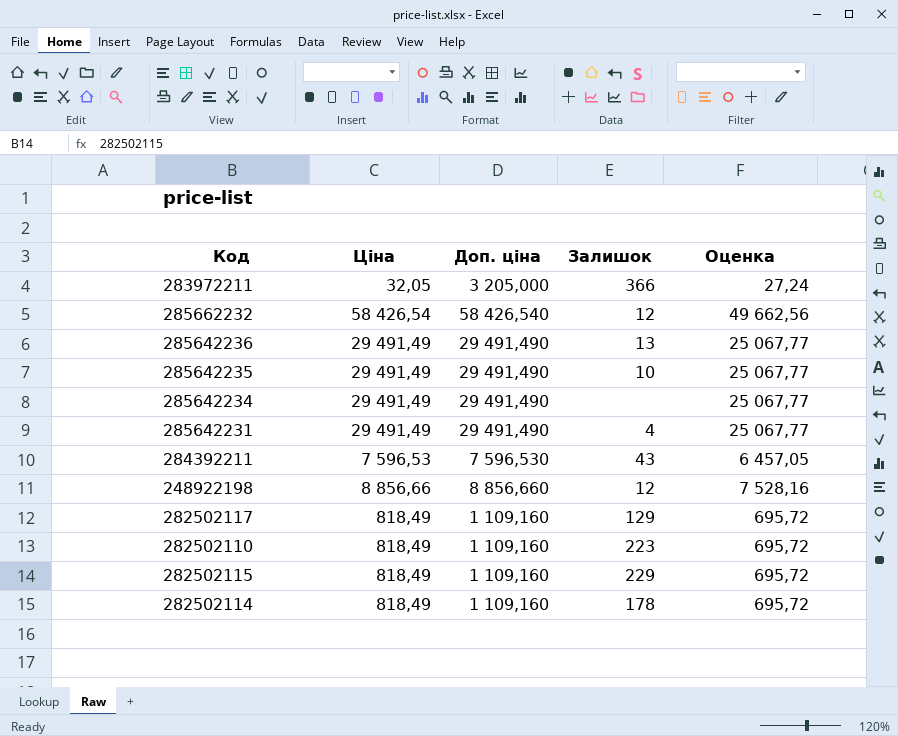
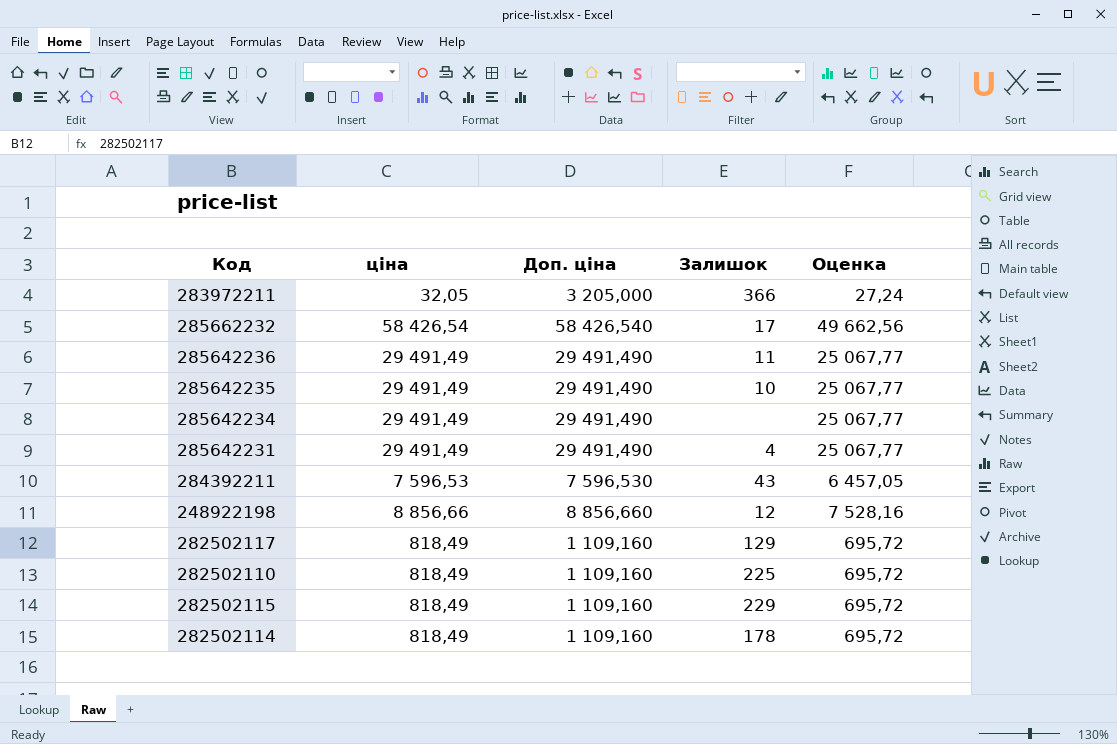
column name: Ціна -> ціна
285662232 | Залишок: 12 -> 17
285642236 | Залишок: 13 -> 11
282502110 | Залишок: 223 -> 225

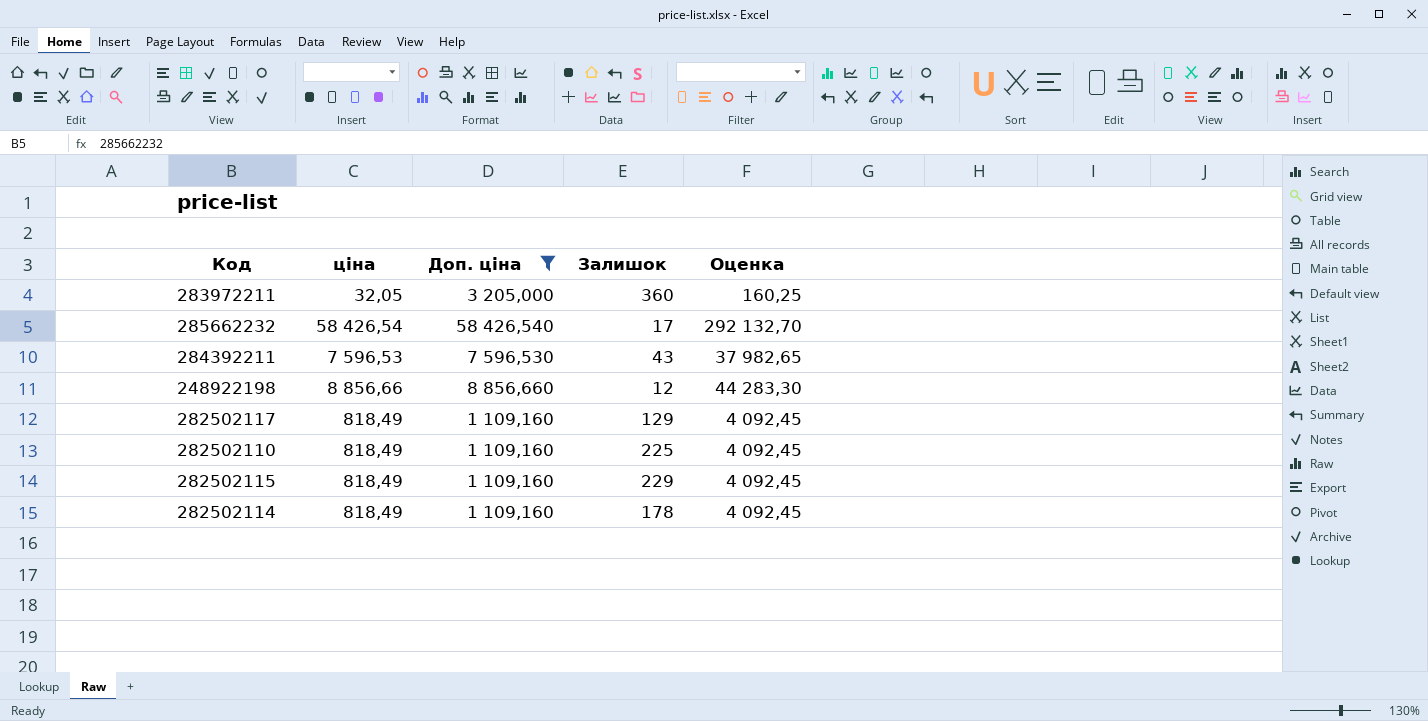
filter: none -> Доп. ціна != 29 491,490
column Оценка | formula: [ціна] * 0,85 -> [ціна] * 5
283972211 | Залишок: 366 -> 360

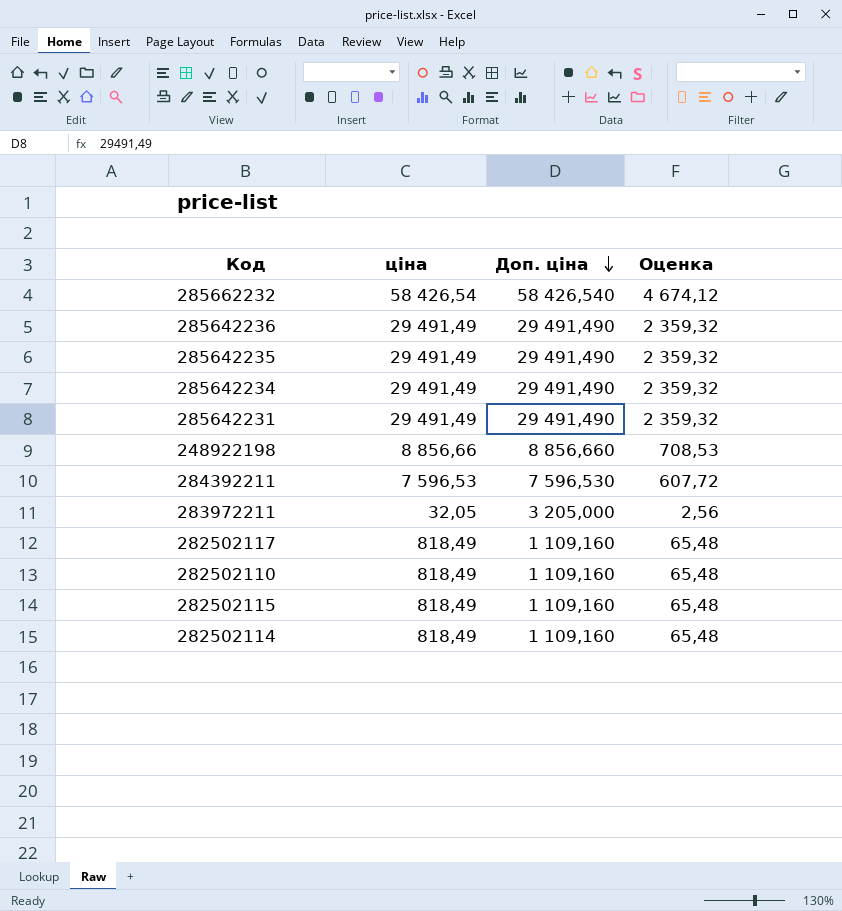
filter: Доп. ціна != 29 491,490 -> none
row order: none -> Доп. ціна descending
column Залишок | position: 4 -> none
column Оценка | formula: [ціна] * 5 -> [ціна] * 0,08

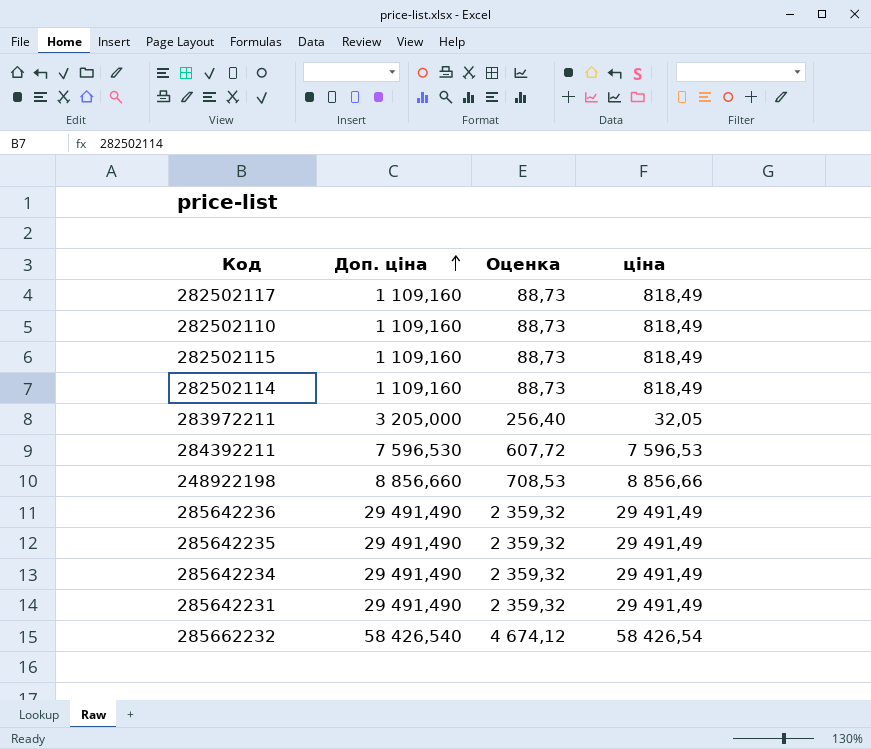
row order: Доп. ціна descending -> Доп. ціна ascending
column Оценка | formula: [ціна] * 0,08 -> [Доп. ціна] * 0,08
column ціна | position: 2 -> 4

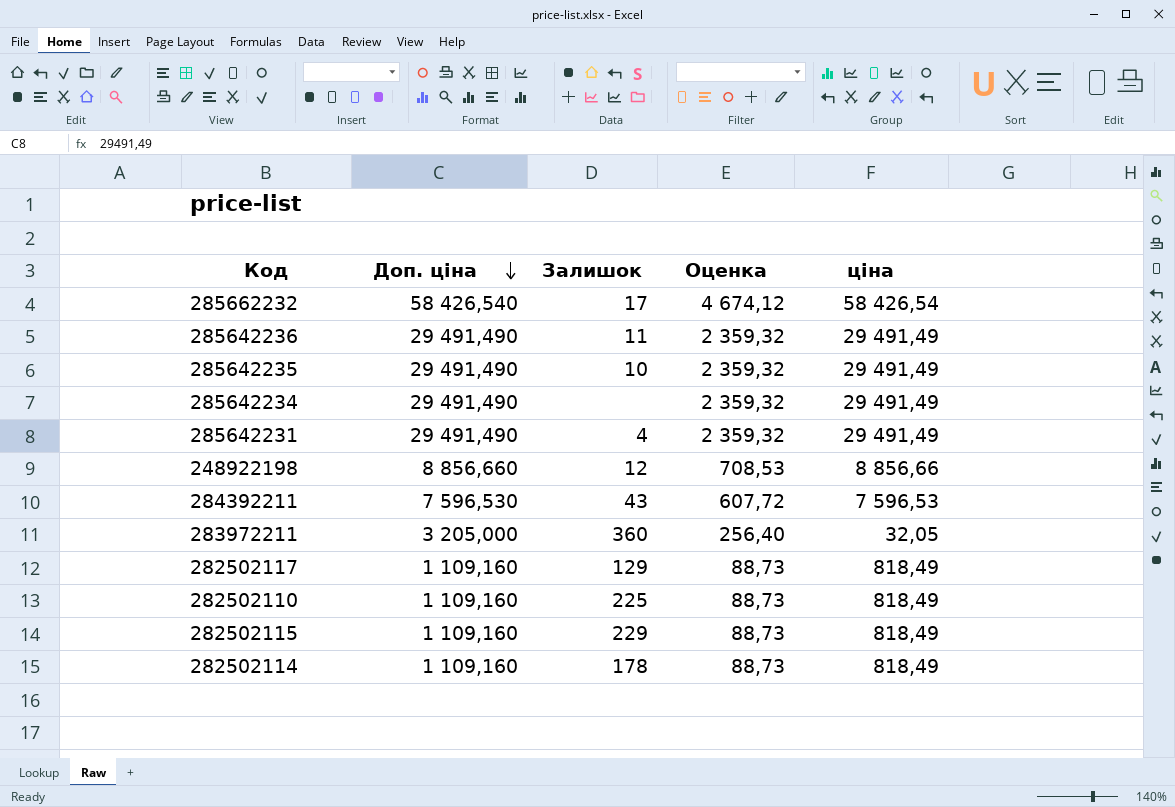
row order: Доп. ціна ascending -> Доп. ціна descending
column Залишок | position: none -> 3

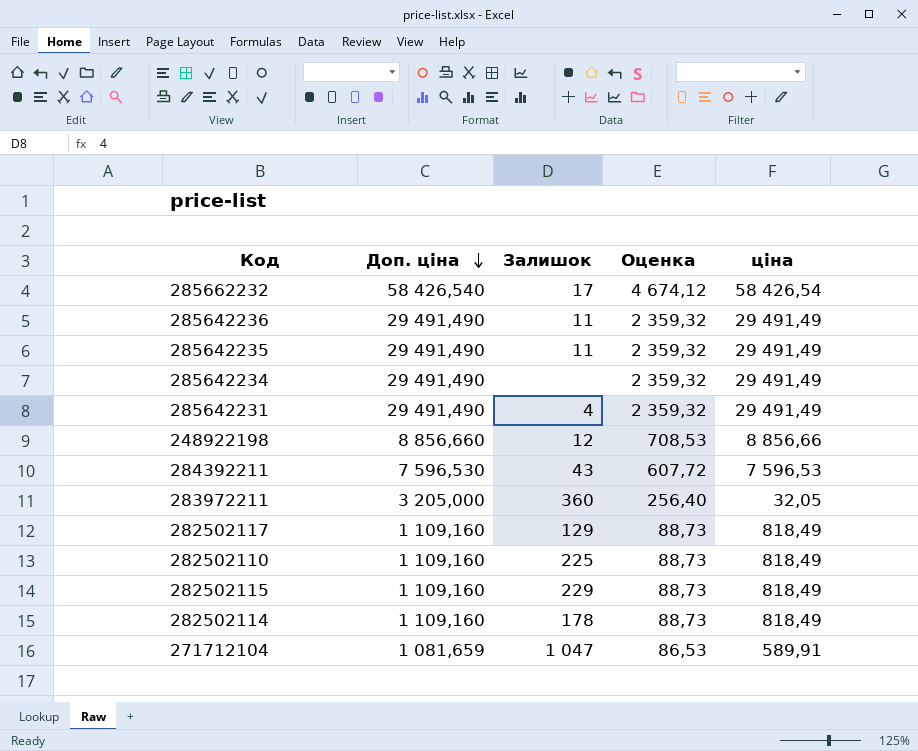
285642235 | Залишок: 10 -> 11
row 271712104: none -> 1 081,659 | 1 047 | 86,53 | 589,91

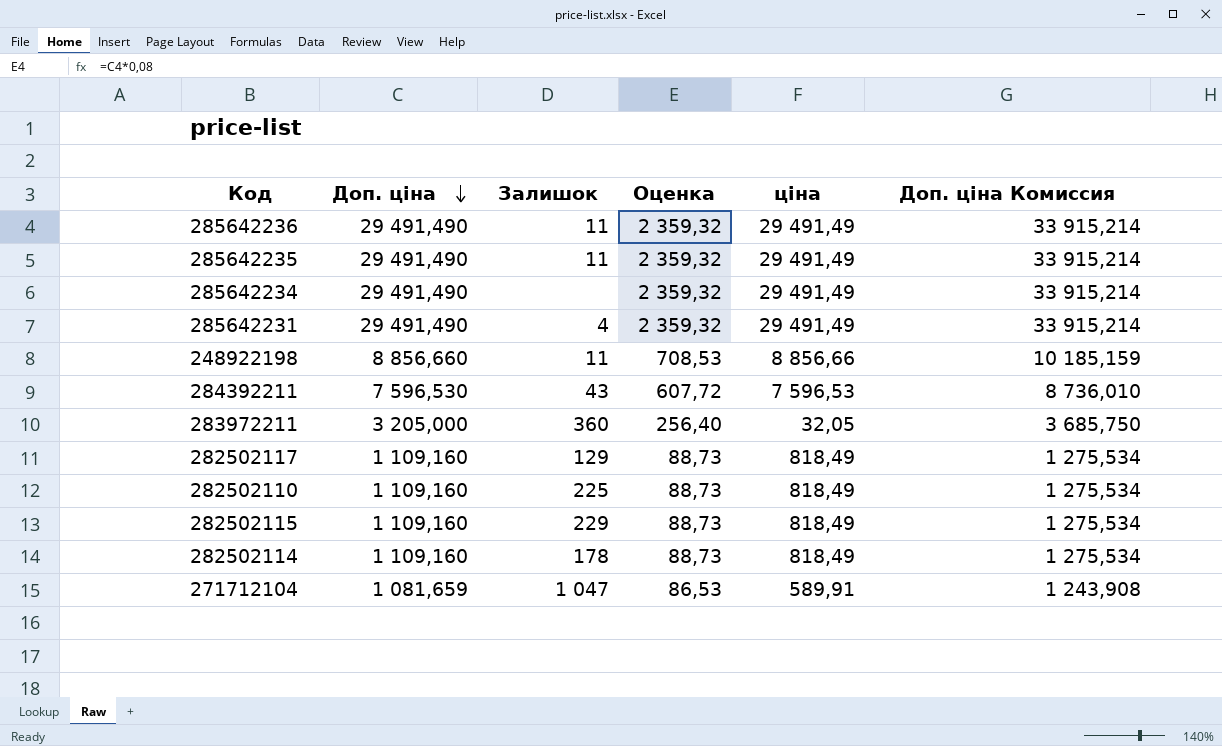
column Доп. ціна Комиссия | formula: none -> [Доп. ціна] * 1,15
row 285662232: 58 426,540 | 17 | 4 674,12 | 58 426,54 -> none
248922198 | Залишок: 12 -> 11

